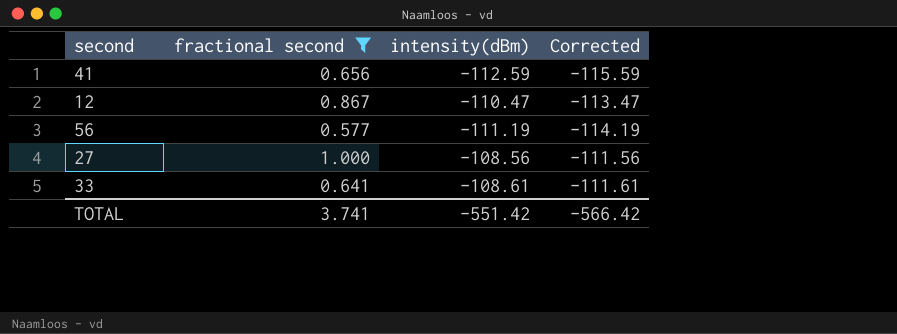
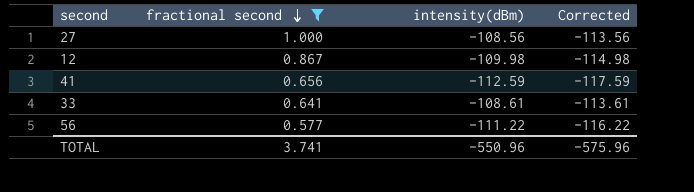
row order: none -> fractional second descending
column Corrected | formula: [intensity(dBm)] - 3 -> [intensity(dBm)] - 5
12 | intensity(dBm): -110.47 -> -109.98
56 | intensity(dBm): -111.19 -> -111.22
TOTAL | intensity(dBm): -551.42 -> -550.96
TOTAL | Corrected: -566.42 -> -575.96

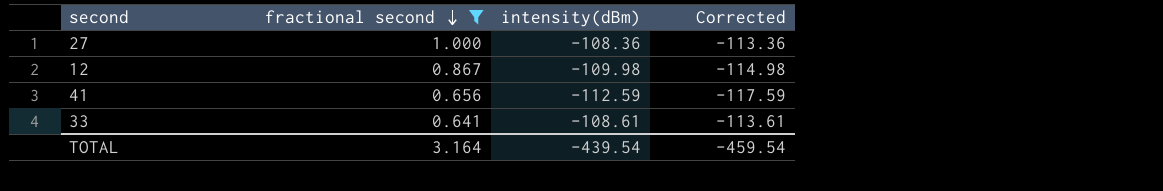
row 56: 0.577 | -111.22 | -116.22 -> none
27 | intensity(dBm): -108.56 -> -108.36
27 | Corrected: -113.56 -> -113.36
TOTAL | fractional second: 3.741 -> 3.164
TOTAL | intensity(dBm): -550.96 -> -439.54
TOTAL | Corrected: -575.96 -> -459.54

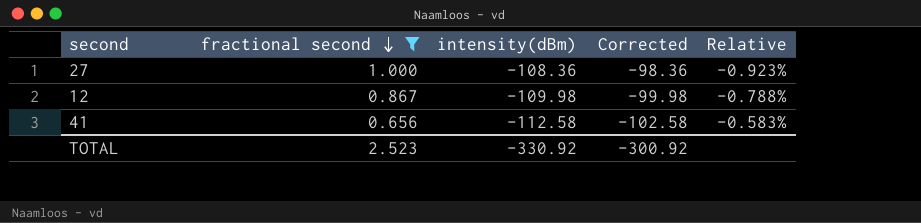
column Corrected | formula: [intensity(dBm)] - 5 -> [intensity(dBm)] + 10
column Relative | formula: none -> [fractional second] / [intensity(dBm)]
row 33: 0.641 | -108.61 | -113.61 -> none
41 | intensity(dBm): -112.59 -> -112.58
TOTAL | fractional second: 3.164 -> 2.523
TOTAL | intensity(dBm): -439.54 -> -330.92
TOTAL | Corrected: -459.54 -> -300.92

